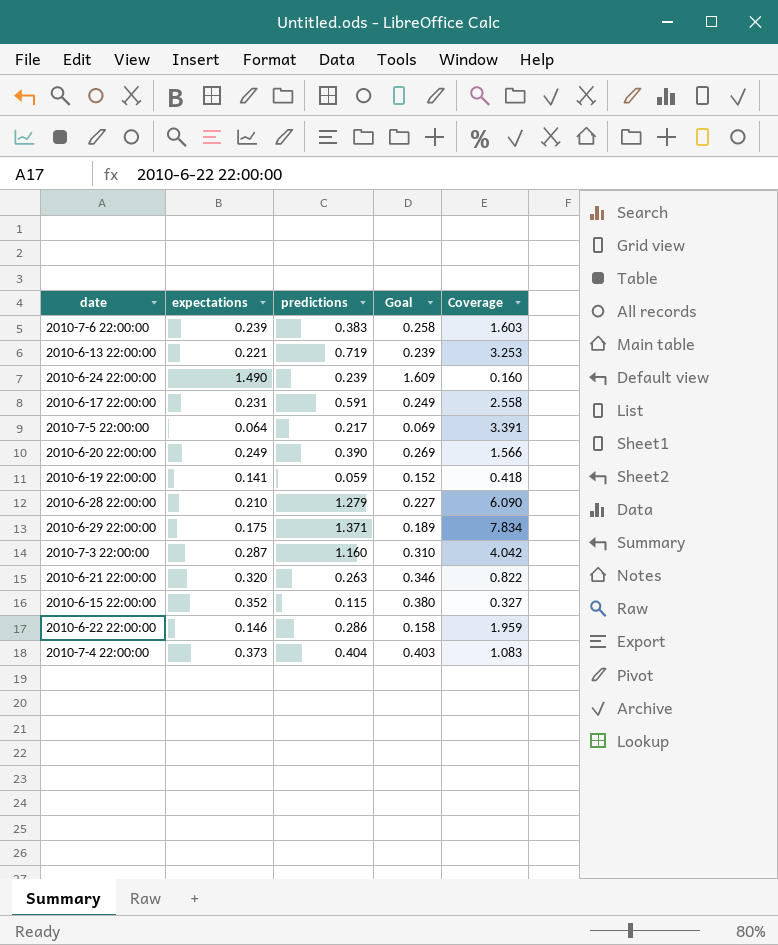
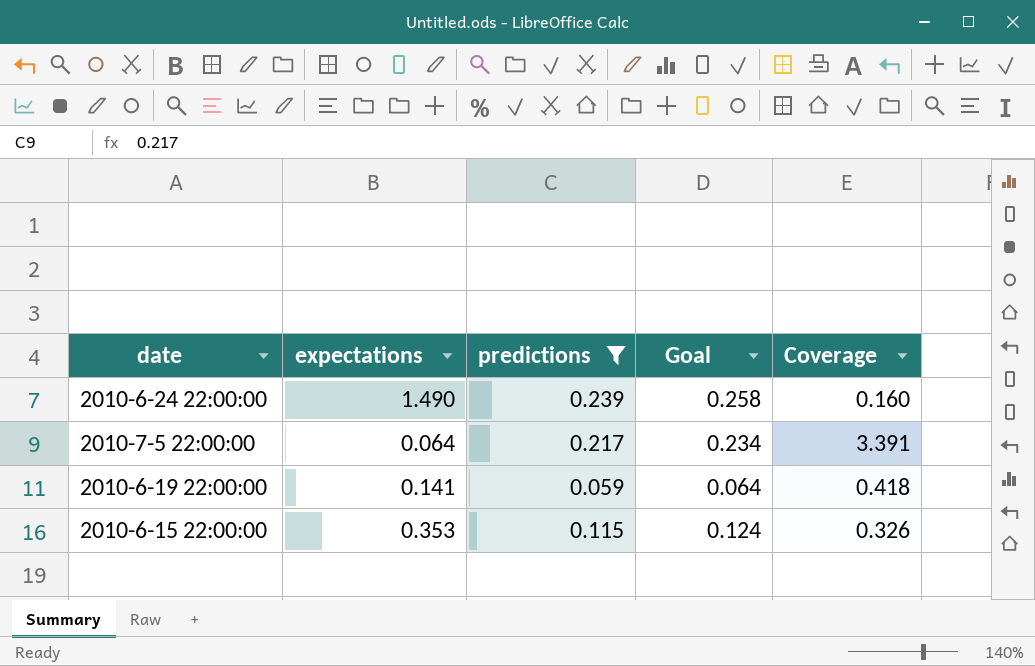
filter: none -> predictions <= 0.239
column Goal | formula: [expectations] * 1.08 -> [predictions] * 1.08
2010-6-15 22:00:00 | expectations: 0.352 -> 0.353
2010-6-15 22:00:00 | Coverage: 0.327 -> 0.326

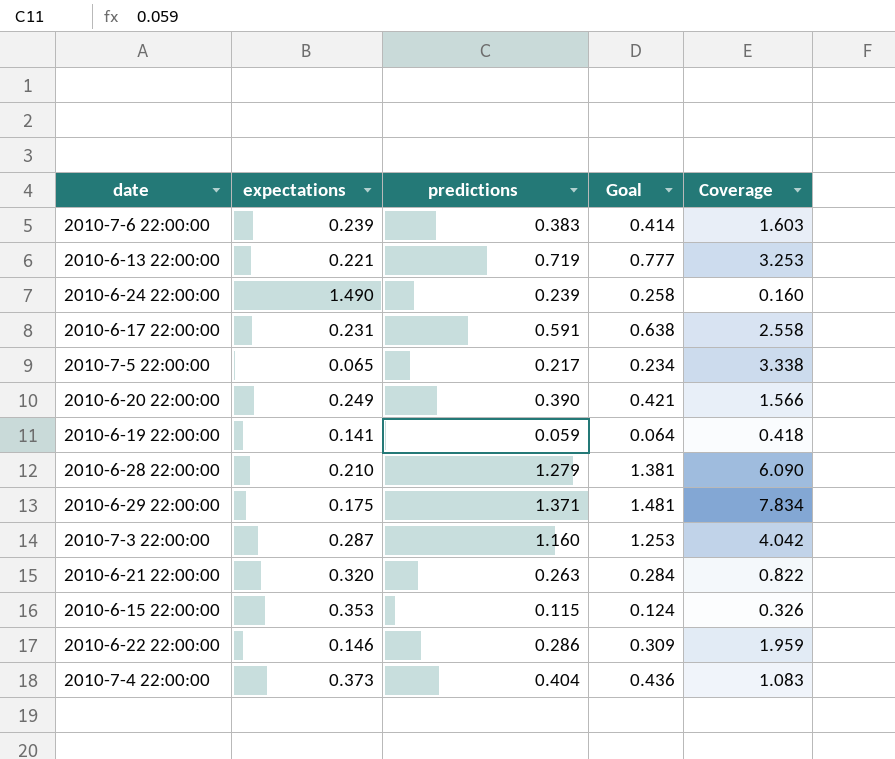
filter: predictions <= 0.239 -> none
2010-7-5 22:00:00 | expectations: 0.064 -> 0.065
2010-7-5 22:00:00 | Coverage: 3.391 -> 3.338

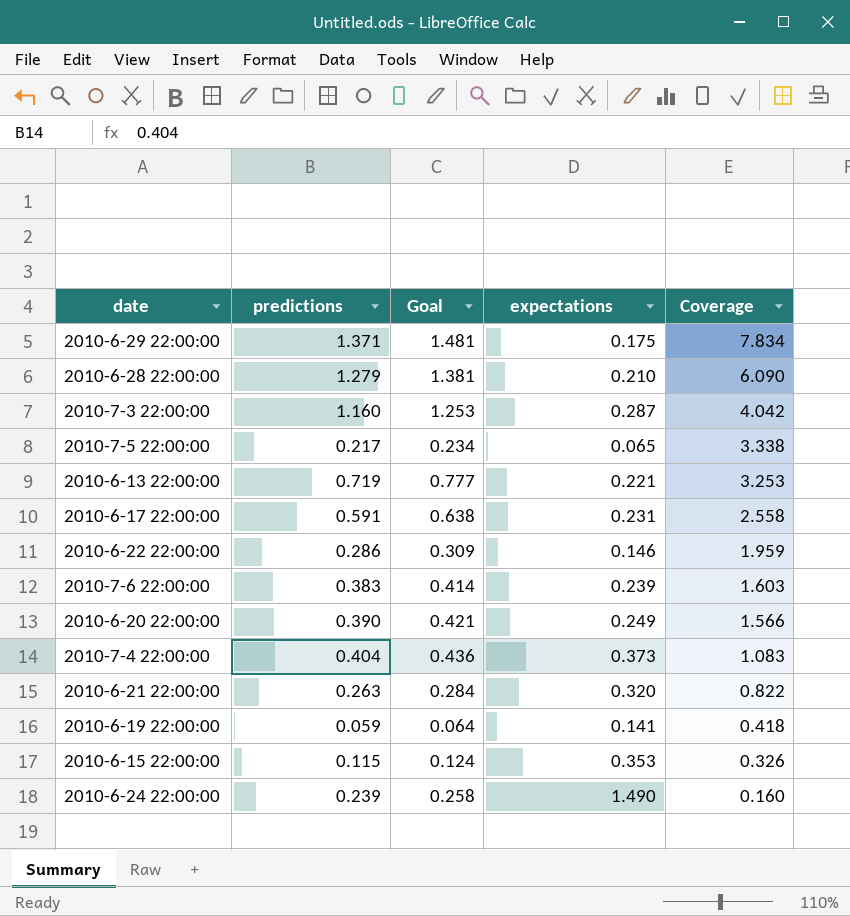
row order: none -> Coverage descending
column expectations | position: 2 -> 4

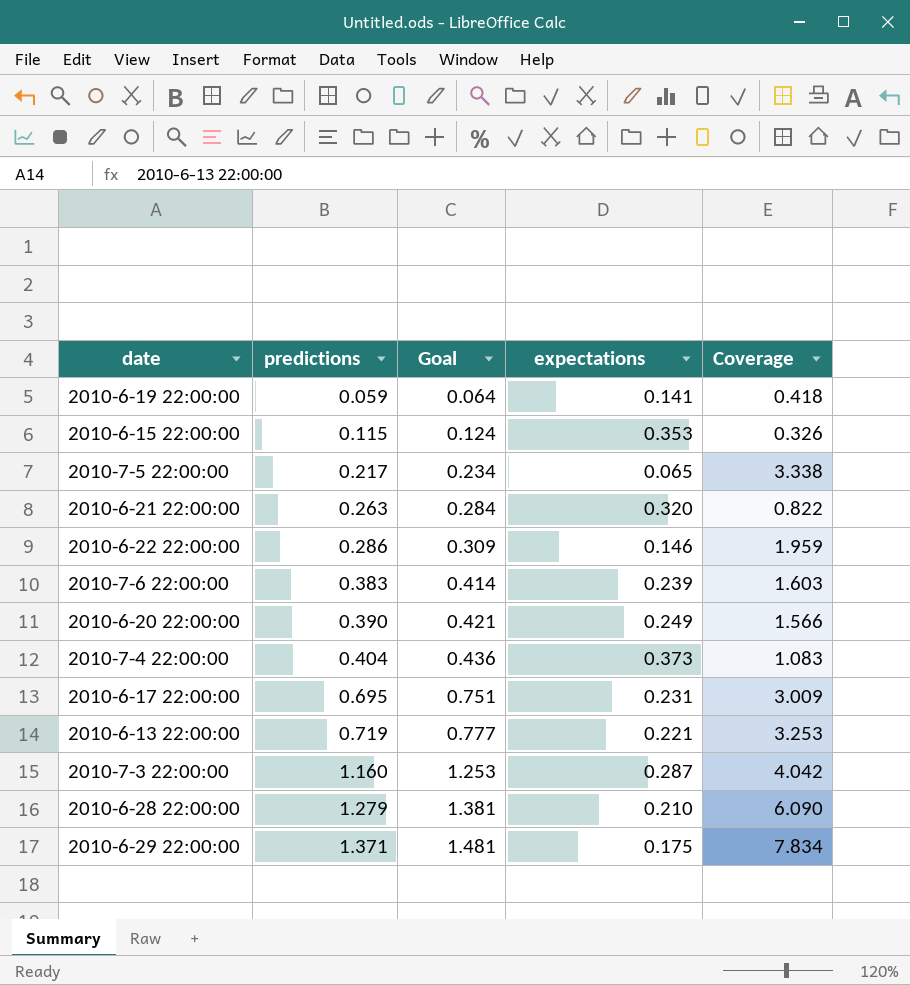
row order: Coverage descending -> predictions ascending
row 2010-6-24 22:00:00: 0.239 | 0.258 | 1.490 | 0.160 -> none
2010-6-17 22:00:00 | predictions: 0.591 -> 0.695
2010-6-17 22:00:00 | Goal: 0.638 -> 0.751
2010-6-17 22:00:00 | Coverage: 2.558 -> 3.009

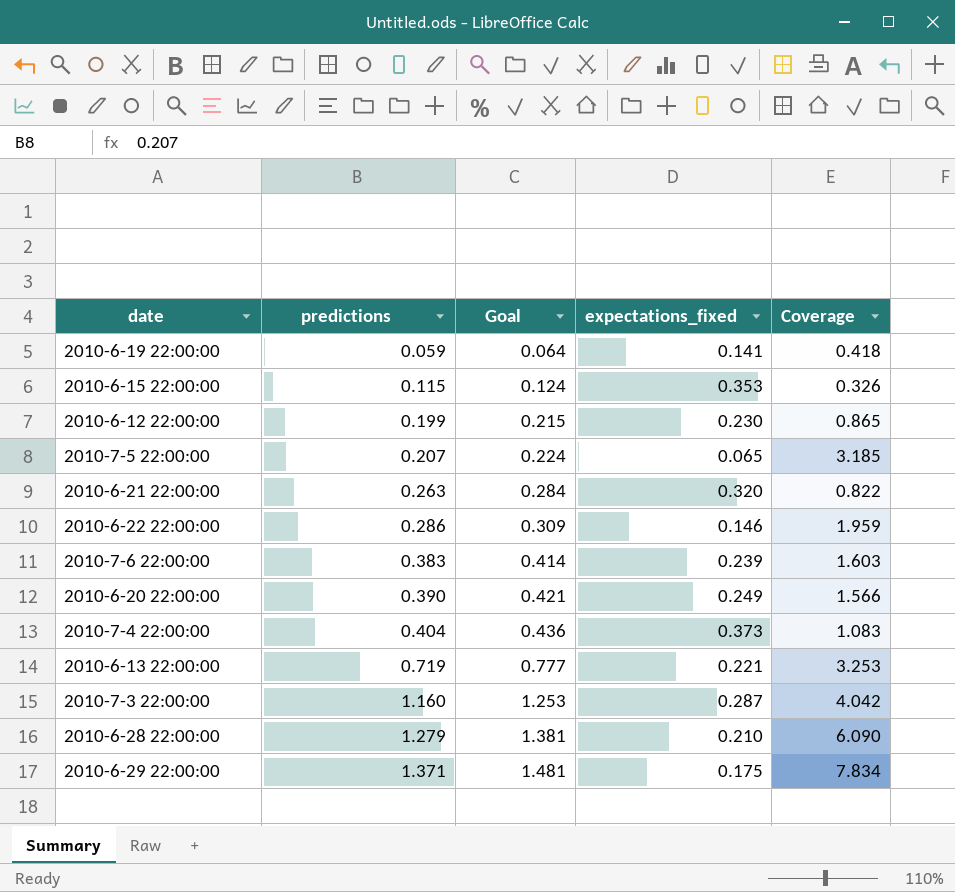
column name: expectations -> expectations_fixed
row 2010-6-17 22:00:00: 0.695 | 0.751 | 0.231 | 3.009 -> none
row 2010-6-12 22:00:00: none -> 0.199 | 0.215 | 0.230 | 0.865
2010-7-5 22:00:00 | predictions: 0.217 -> 0.207
2010-7-5 22:00:00 | Goal: 0.234 -> 0.224
2010-7-5 22:00:00 | Coverage: 3.338 -> 3.185

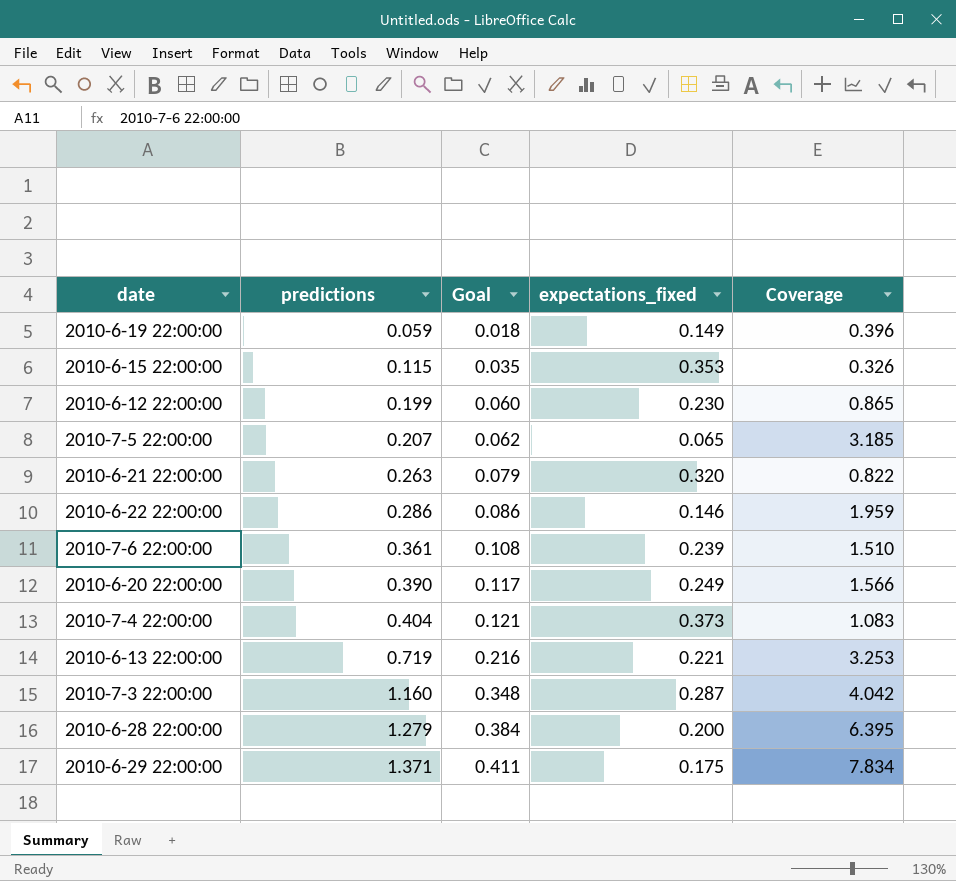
column Goal | formula: [predictions] * 1.08 -> [predictions] * 0.3
2010-6-19 22:00:00 | expectations_fixed: 0.141 -> 0.149
2010-6-19 22:00:00 | Coverage: 0.418 -> 0.396
2010-7-6 22:00:00 | predictions: 0.383 -> 0.361
2010-7-6 22:00:00 | Coverage: 1.603 -> 1.510
2010-6-28 22:00:00 | expectations_fixed: 0.210 -> 0.200
2010-6-28 22:00:00 | Coverage: 6.090 -> 6.395

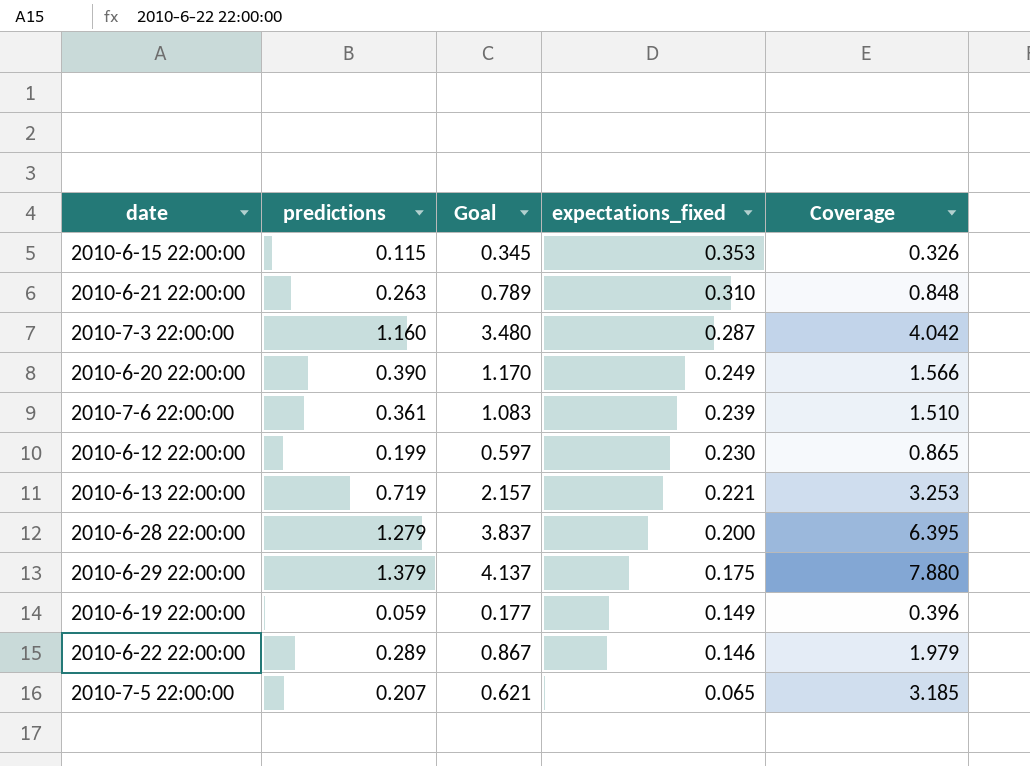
row order: predictions ascending -> expectations_fixed descending
column Goal | formula: [predictions] * 0.3 -> [predictions] * 3
row 2010-7-4 22:00:00: 0.404 | 0.121 | 0.373 | 1.083 -> none
2010-6-21 22:00:00 | expectations_fixed: 0.320 -> 0.310
2010-6-21 22:00:00 | Coverage: 0.822 -> 0.848
2010-6-29 22:00:00 | predictions: 1.371 -> 1.379
2010-6-29 22:00:00 | Coverage: 7.834 -> 7.880
2010-6-22 22:00:00 | predictions: 0.286 -> 0.289
2010-6-22 22:00:00 | Coverage: 1.959 -> 1.979

